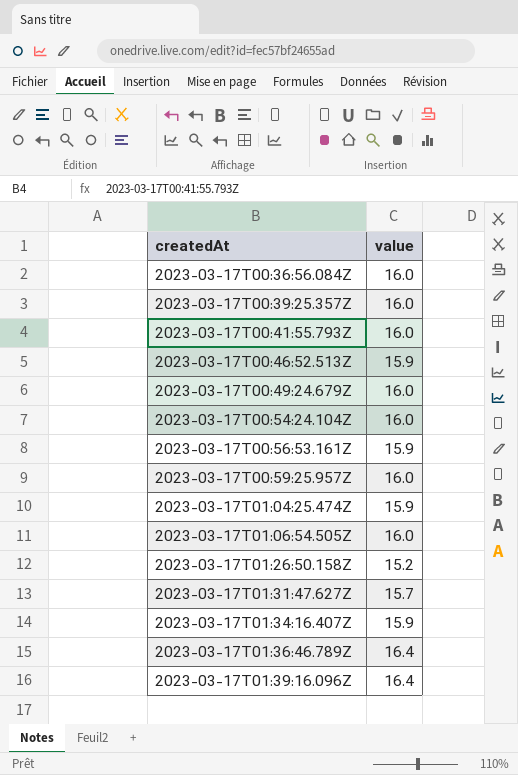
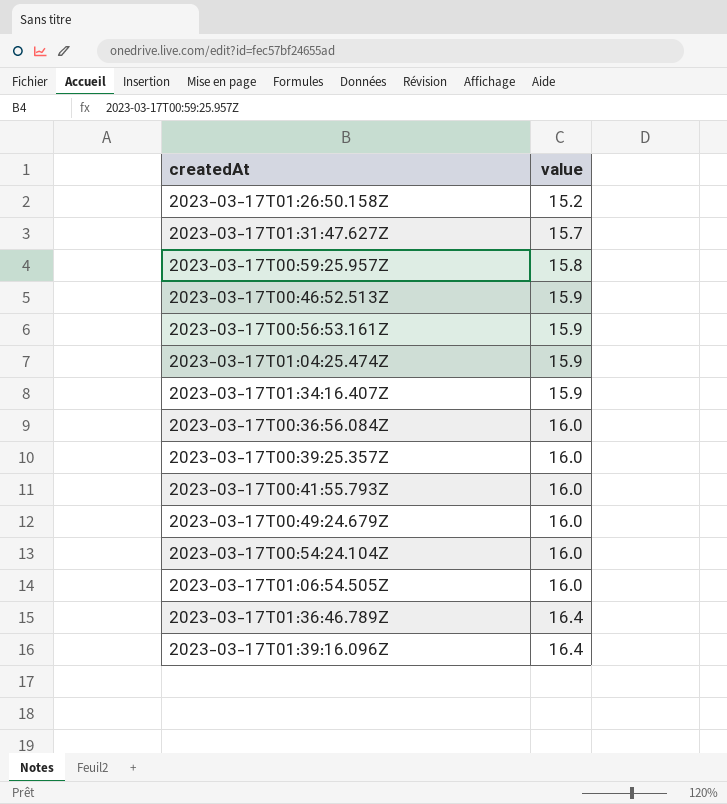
row order: createdAt ascending -> value ascending
2023-03-17T00:59:25.957Z | value: 16.0 -> 15.8

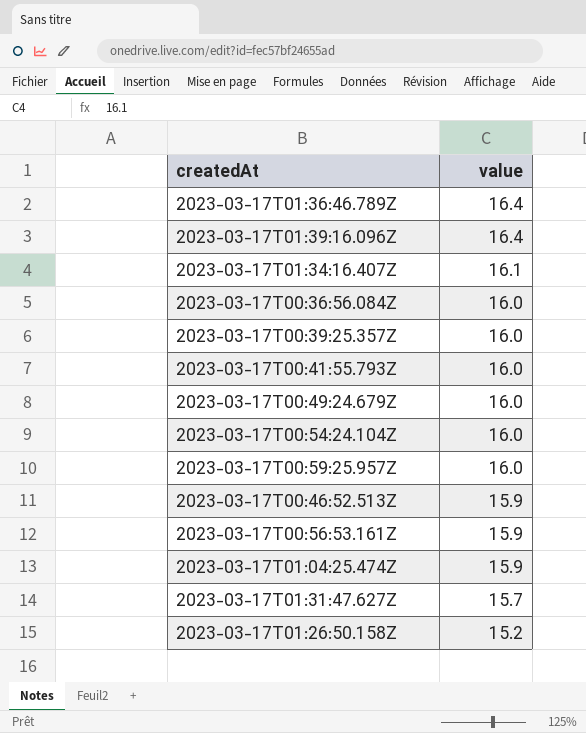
row order: value ascending -> value descending
row 2023-03-17T01:06:54.505Z: 16.0 -> none
2023-03-17T01:34:16.407Z | value: 15.9 -> 16.1
2023-03-17T00:59:25.957Z | value: 15.8 -> 16.0

